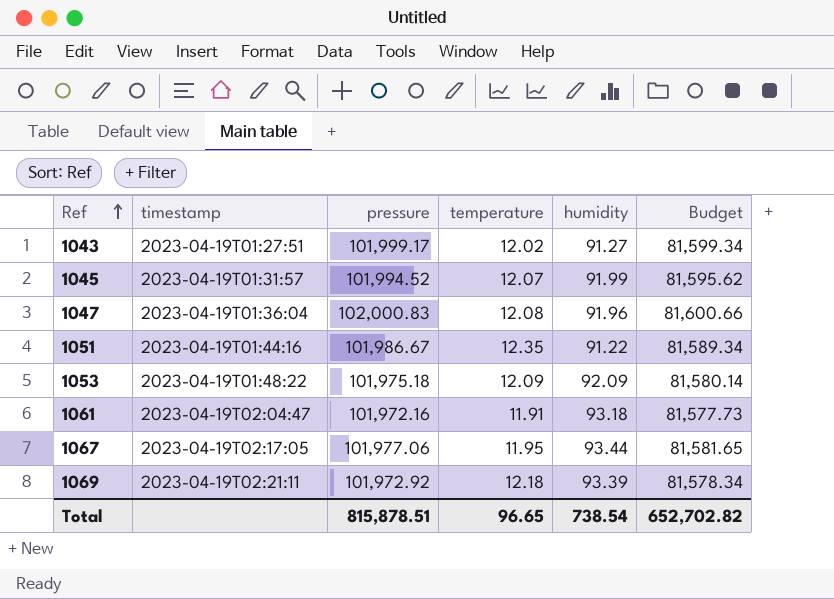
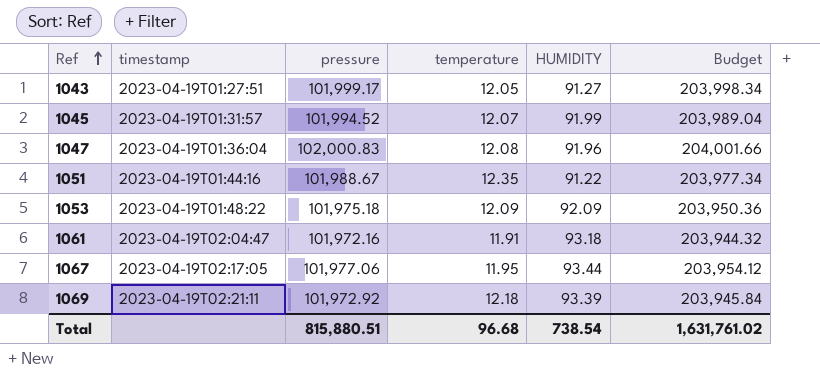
column name: humidity -> HUMIDITY
column Budget | formula: [pressure] * 0.8 -> [pressure] * 2
1043 | temperature: 12.02 -> 12.05
1051 | pressure: 101,986.67 -> 101,988.67
Total | pressure: 815,878.51 -> 815,880.51
Total | temperature: 96.65 -> 96.68
Total | Budget: 652,702.82 -> 1,631,761.02

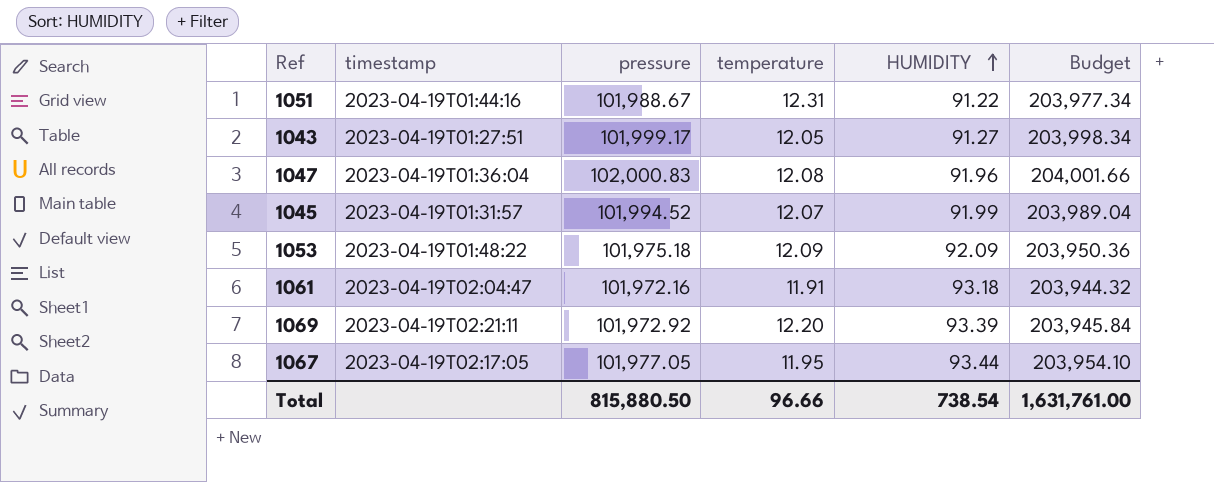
row order: Ref ascending -> HUMIDITY ascending
1051 | temperature: 12.35 -> 12.31
1069 | temperature: 12.18 -> 12.20
1067 | pressure: 101,977.06 -> 101,977.05
1067 | Budget: 203,954.12 -> 203,954.10
Total | pressure: 815,880.51 -> 815,880.50
Total | temperature: 96.68 -> 96.66
Total | Budget: 1,631,761.02 -> 1,631,761.00

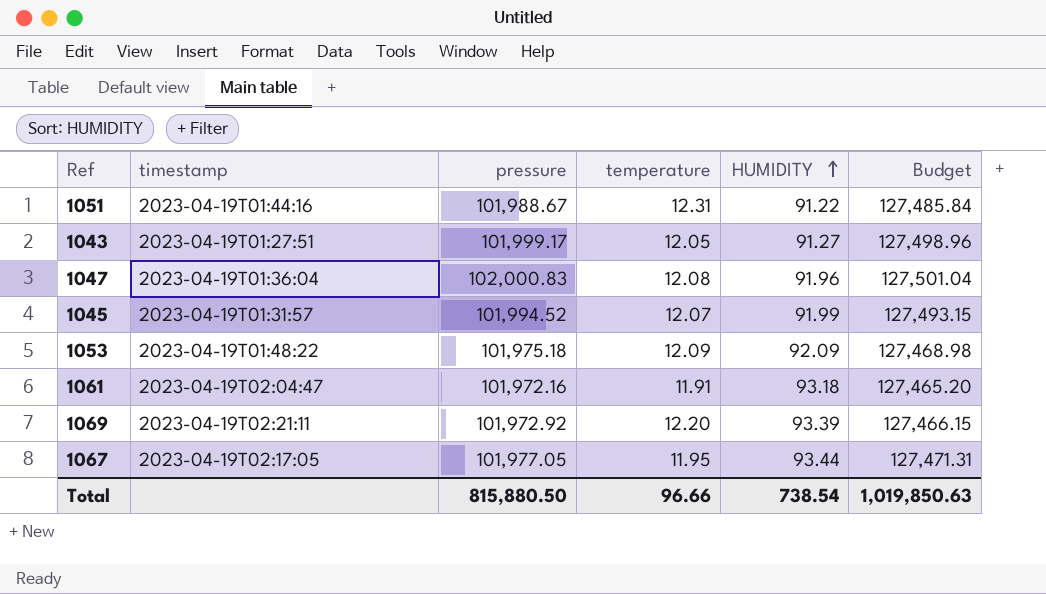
column Budget | formula: [pressure] * 2 -> [pressure] * 1.25
Total | Budget: 1,631,761.00 -> 1,019,850.63

